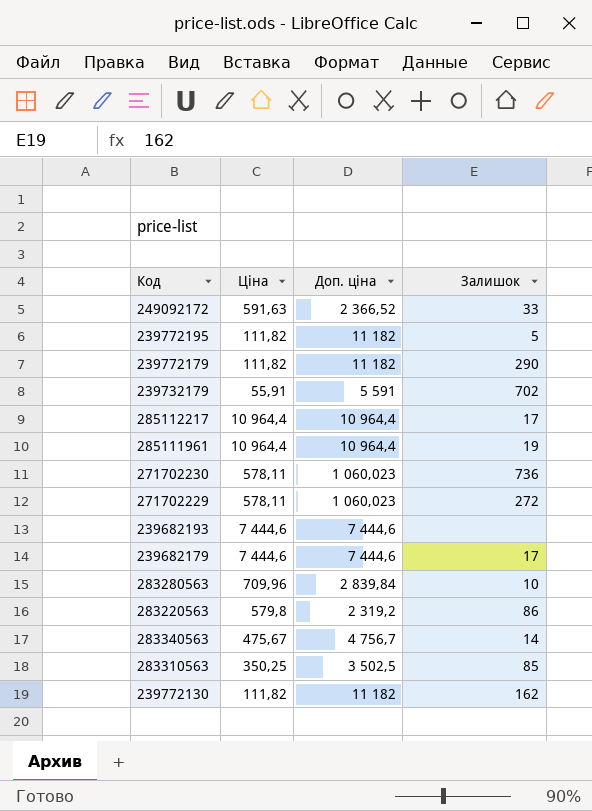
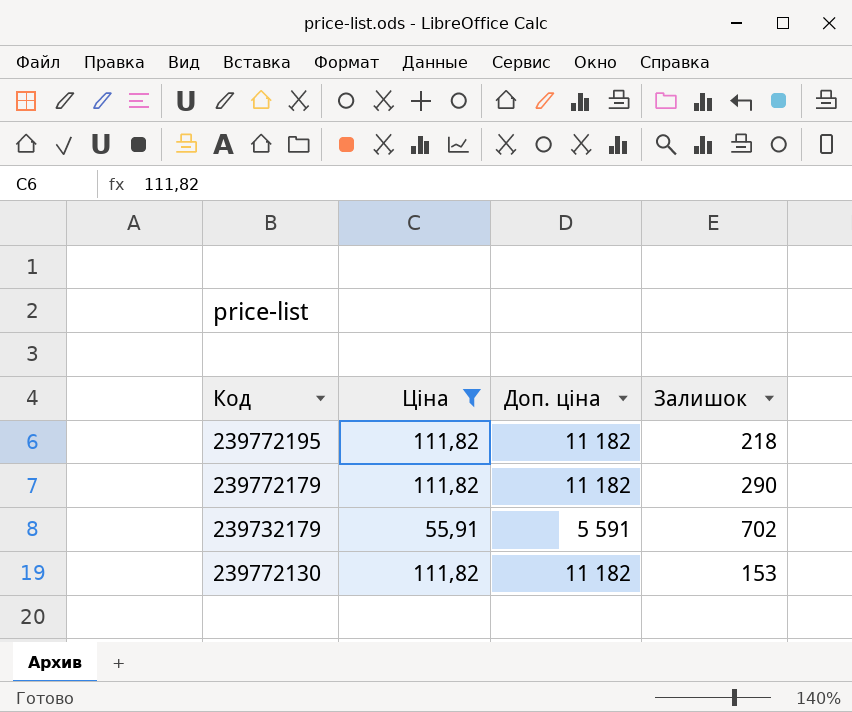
filter: none -> Ціна <= 111,82
239772195 | Залишок: 5 -> 218
239772130 | Залишок: 162 -> 153

